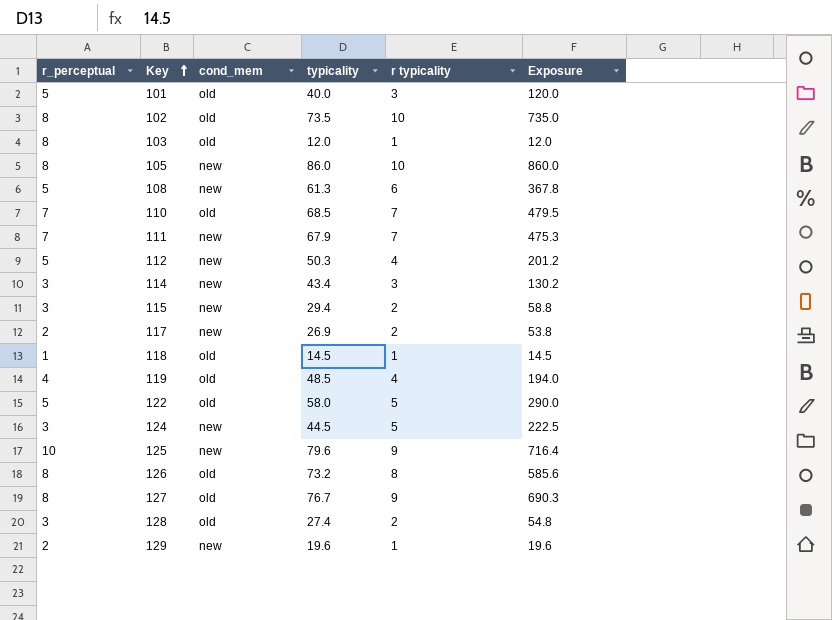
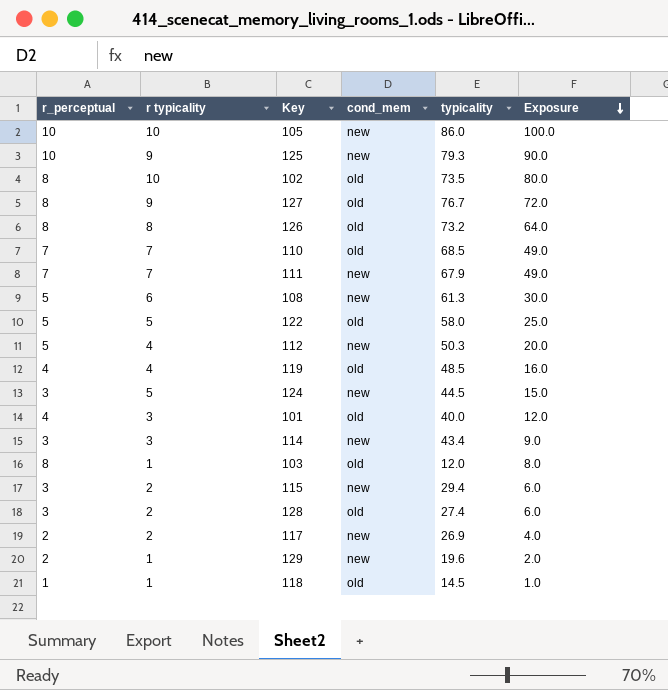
row order: Key ascending -> Exposure descending
column r typicality | position: 5 -> 2
column Exposure | formula: [typicality] * [r typicality] -> [r_perceptual] * [r typicality]
105 | r_perceptual: 8 -> 10
125 | typicality: 79.6 -> 79.3
101 | r_perceptual: 5 -> 4

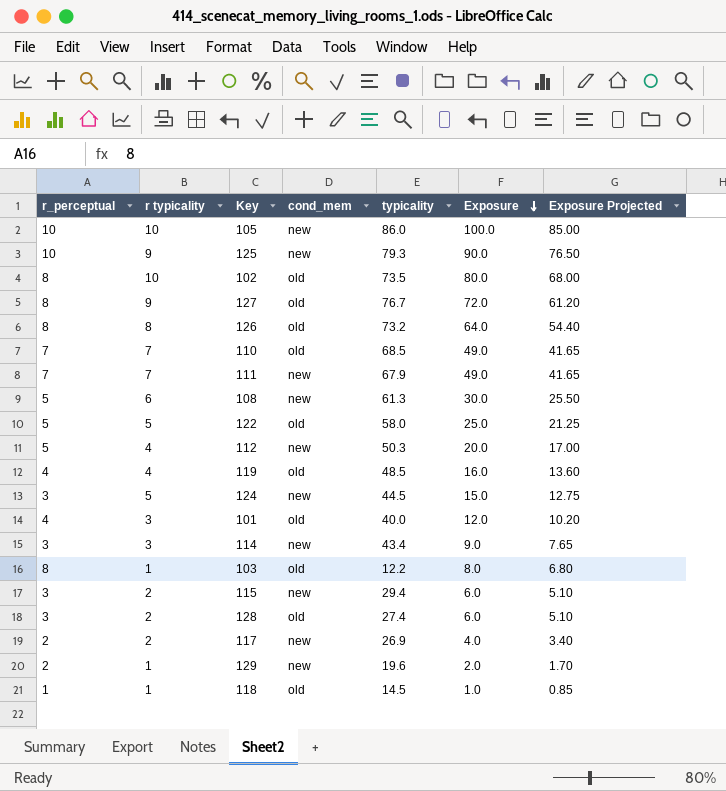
column Exposure Projected | formula: none -> [Exposure] * 0.85
103 | typicality: 12.0 -> 12.2

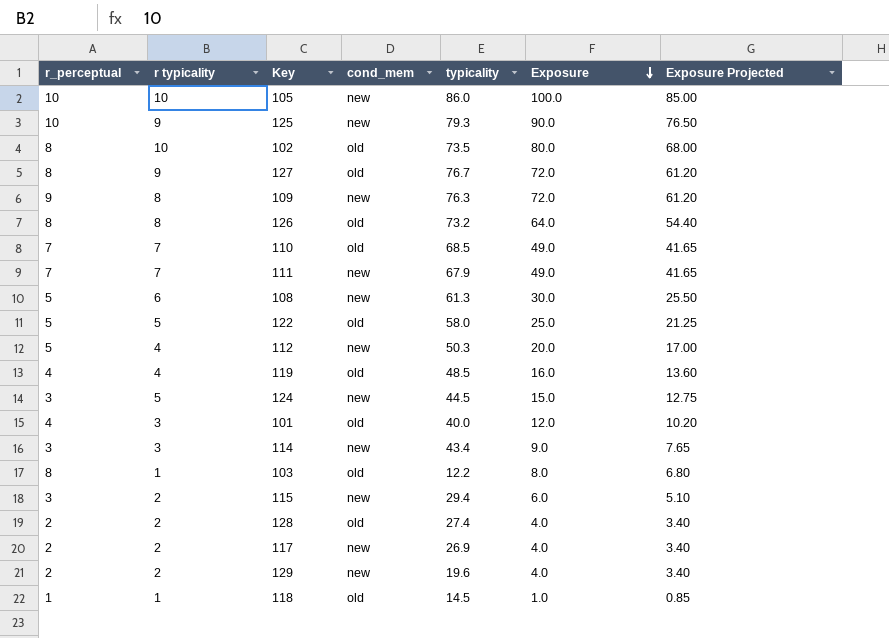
row 109: none -> 9 | 8 | new | 76.3 | 72.0 | 61.20
128 | r_perceptual: 3 -> 2
128 | Exposure: 6.0 -> 4.0
128 | Exposure Projected: 5.10 -> 3.40
129 | r typicality: 1 -> 2
129 | Exposure: 2.0 -> 4.0
129 | Exposure Projected: 1.70 -> 3.40

